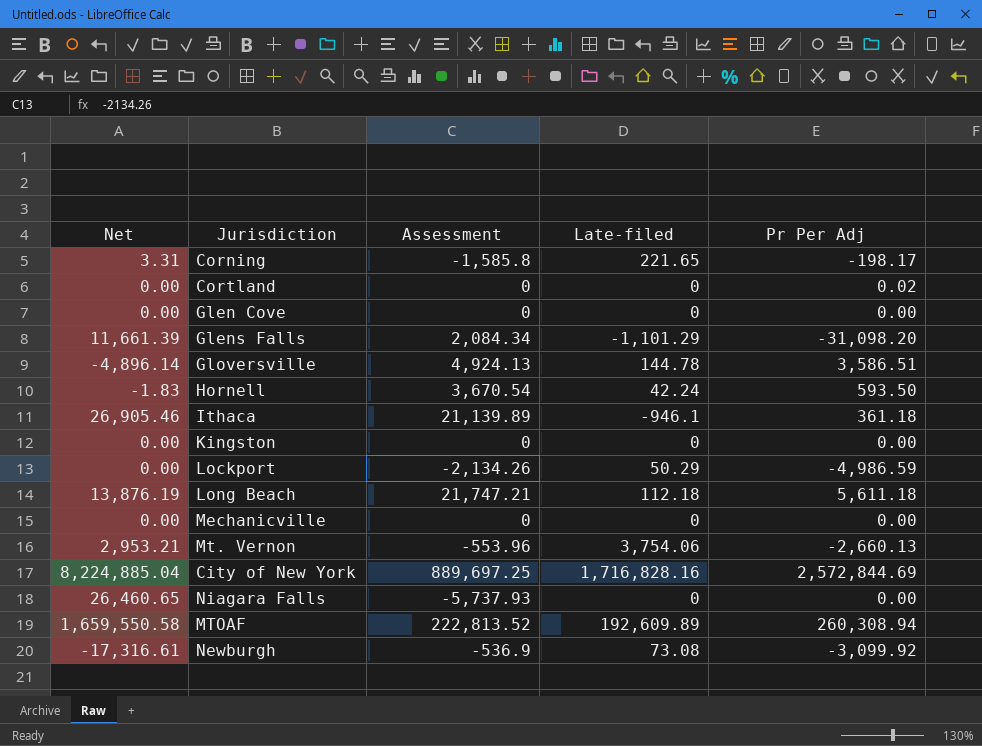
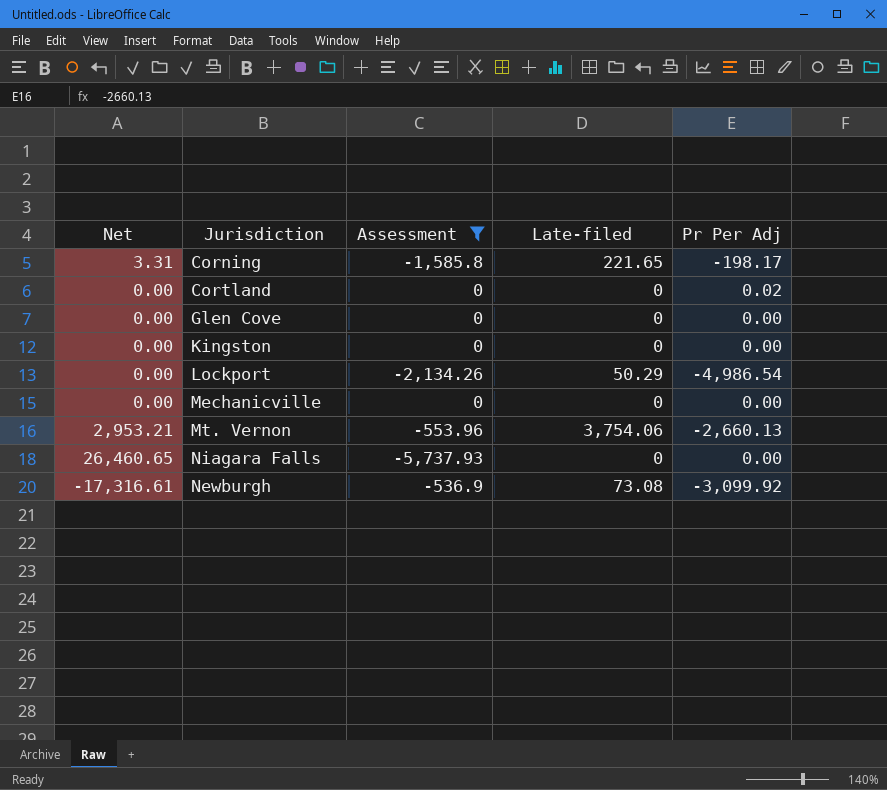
filter: none -> Assessment <= 0
Lockport | Pr Per Adj: -4,986.59 -> -4,986.54

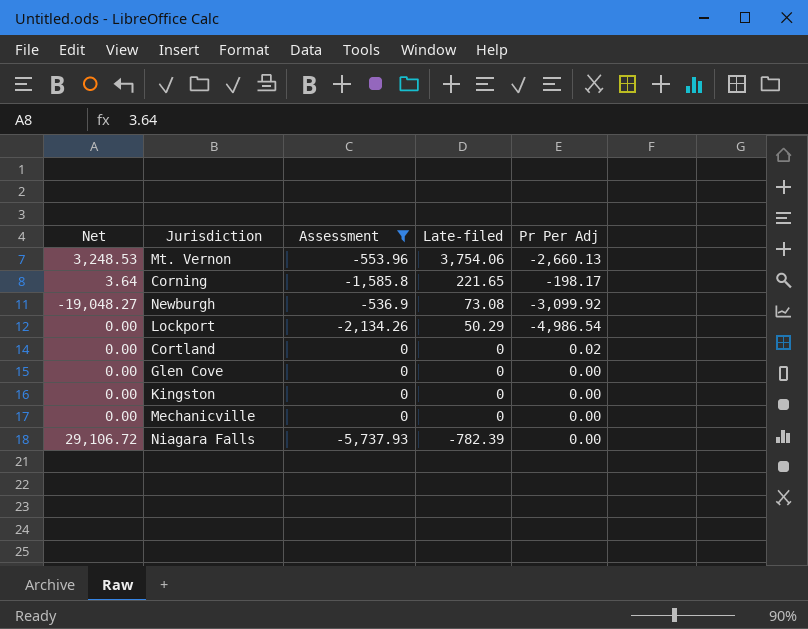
row order: none -> Late-filed descending
Mt. Vernon | Net: 2,953.21 -> 3,248.53
Corning | Net: 3.31 -> 3.64
Newburgh | Net: -17,316.61 -> -19,048.27
Niagara Falls | Net: 26,460.65 -> 29,106.72
Niagara Falls | Late-filed: 0 -> -782.39

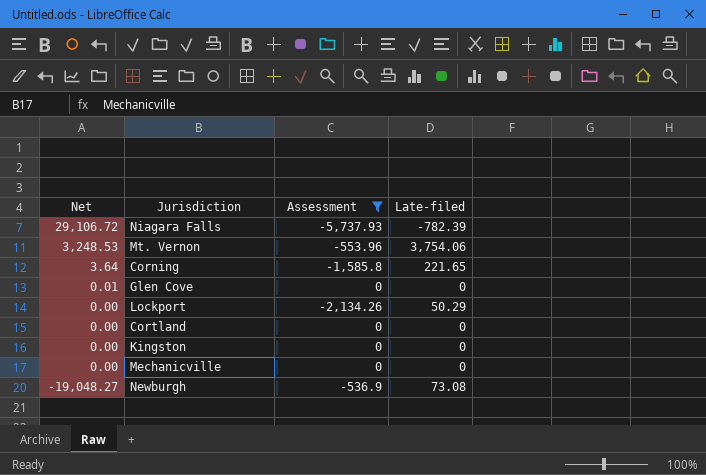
row order: Late-filed descending -> Net descending
column Pr Per Adj | position: 5 -> none
Glen Cove | Net: 0.00 -> 0.01

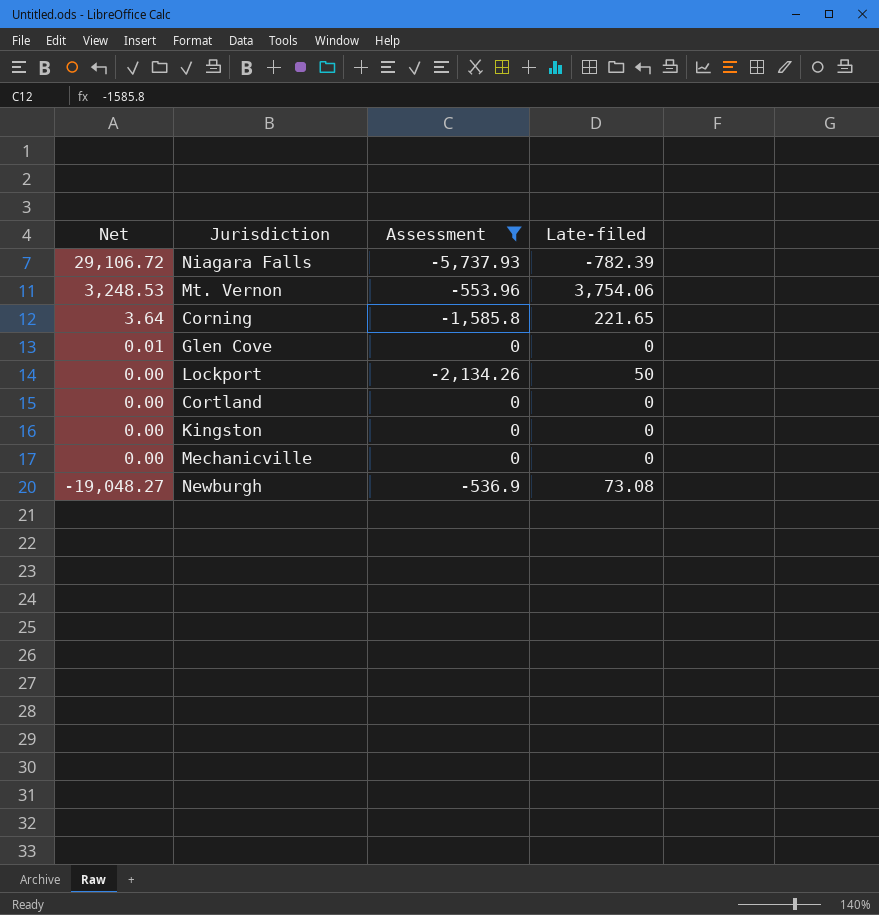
Lockport | Late-filed: 50.29 -> 50

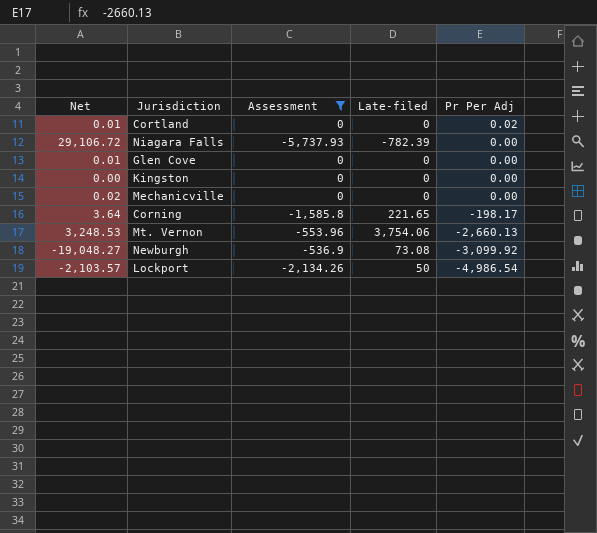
row order: Net descending -> Pr Per Adj descending
column Pr Per Adj | position: none -> 5
Cortland | Net: 0.00 -> 0.01
Mechanicville | Net: 0.00 -> 0.02
Lockport | Net: 0.00 -> -2,103.57

